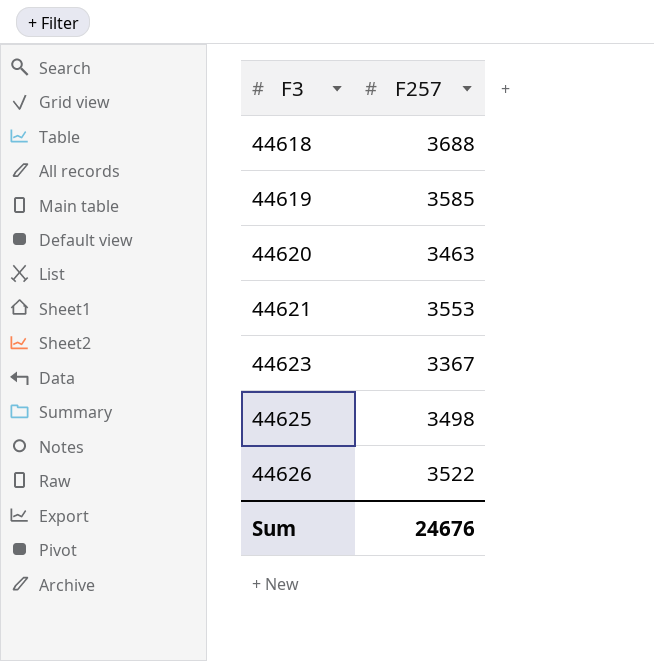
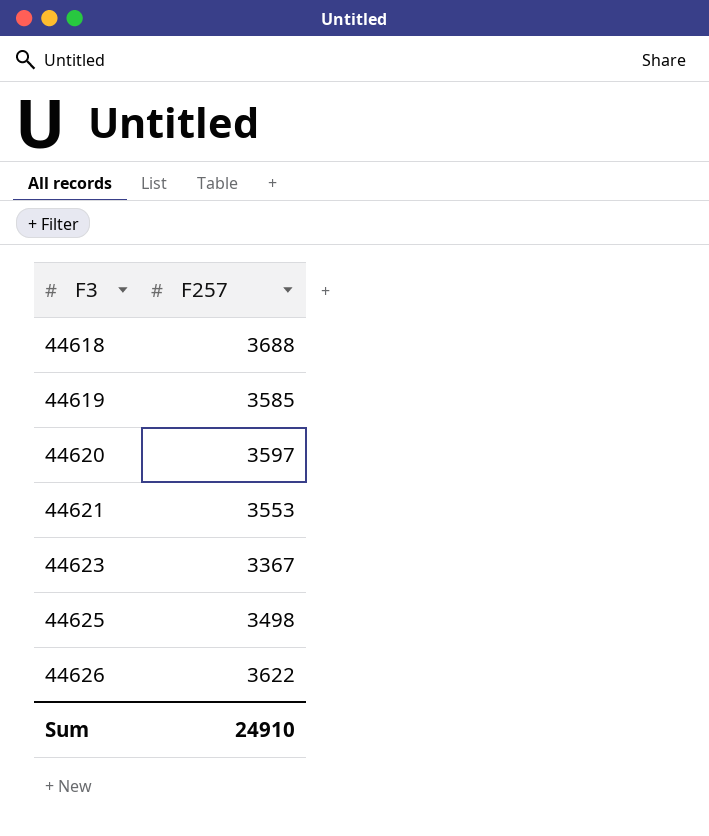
44620 | F257: 3463 -> 3597
44626 | F257: 3522 -> 3622
Sum | F257: 24676 -> 24910

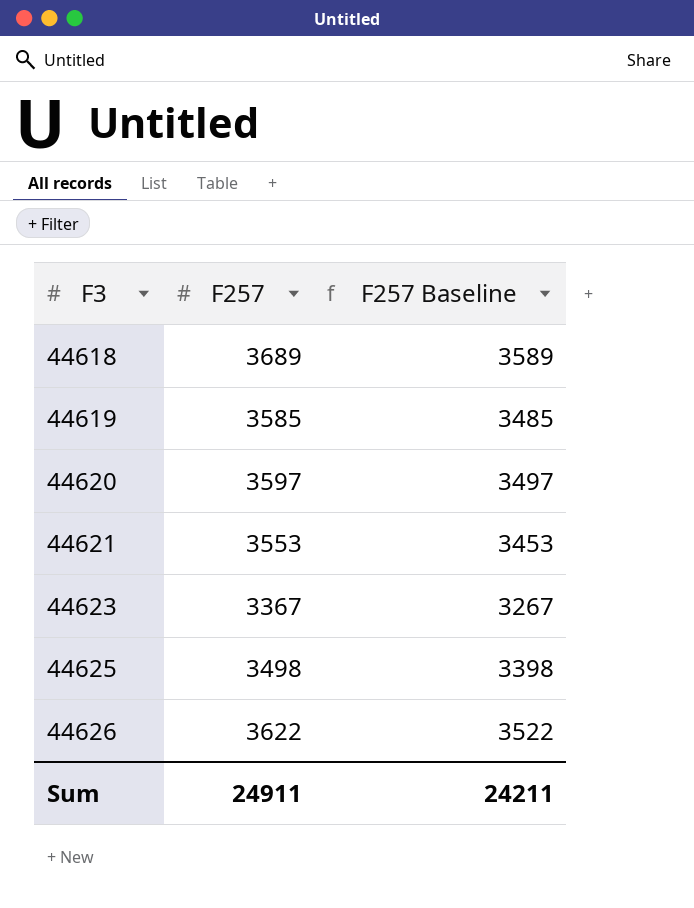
column F257 Baseline | formula: none -> [F257] - 100
44618 | F257: 3688 -> 3689
Sum | F257: 24910 -> 24911

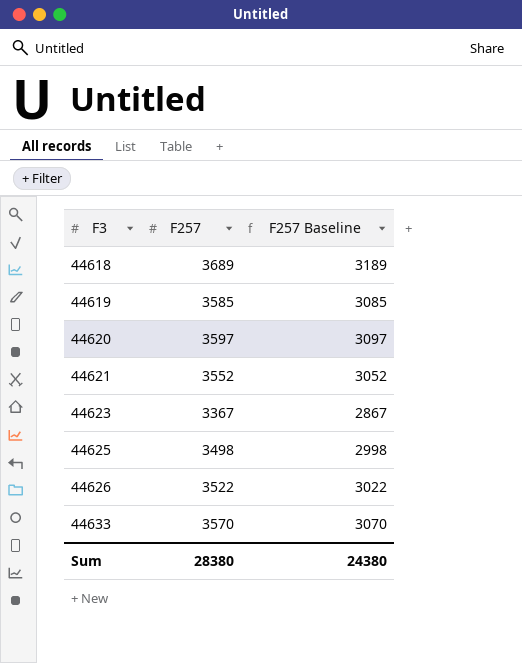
column F257 Baseline | formula: [F257] - 100 -> [F257] - 500
44621 | F257: 3553 -> 3552
44626 | F257: 3622 -> 3522
row 44633: none -> 3570 | 3070
Sum | F257: 24911 -> 28380
Sum | F257 Baseline: 24211 -> 24380

